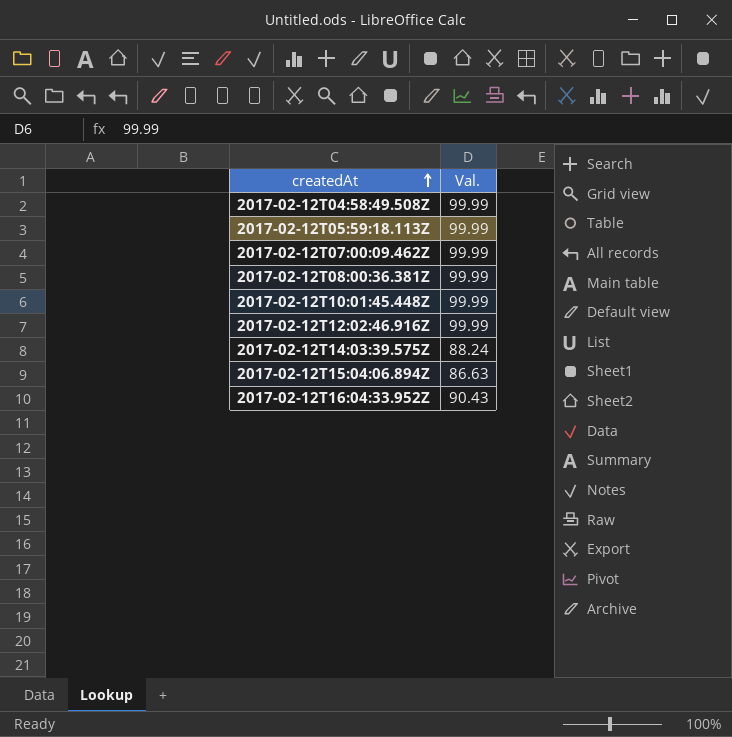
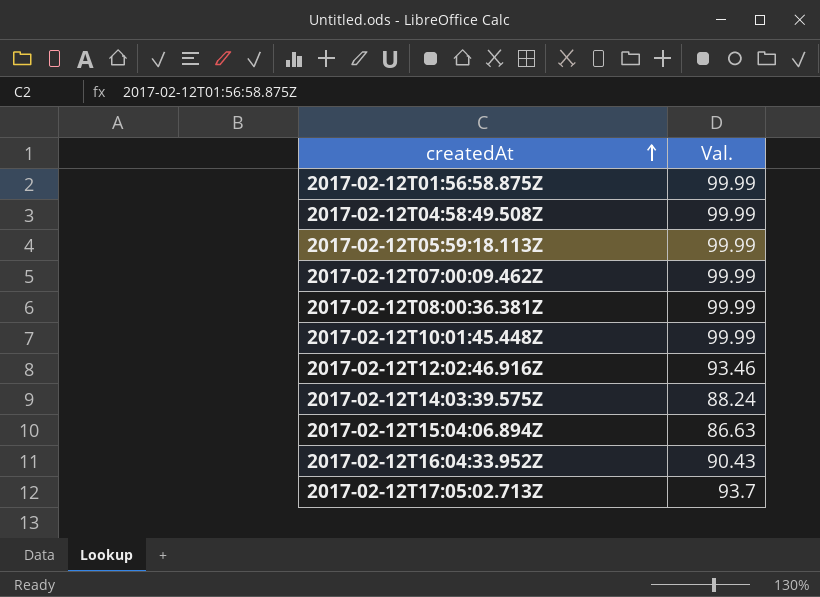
row 2017-02-12T01:56:58.875Z: none -> 99.99
2017-02-12T12:02:46.916Z | Val.: 99.99 -> 93.46
row 2017-02-12T17:05:02.713Z: none -> 93.7

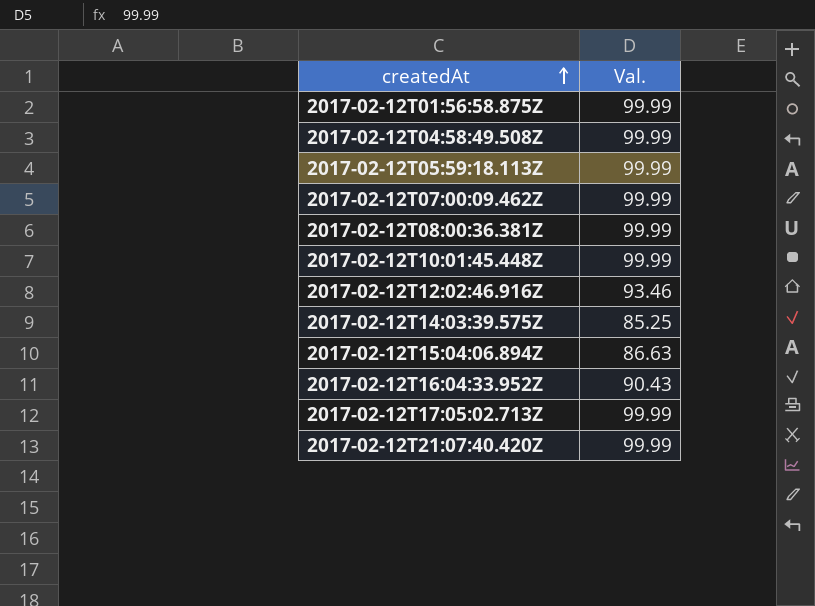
2017-02-12T14:03:39.575Z | Val.: 88.24 -> 85.25
2017-02-12T17:05:02.713Z | Val.: 93.7 -> 99.99
row 2017-02-12T21:07:40.420Z: none -> 99.99

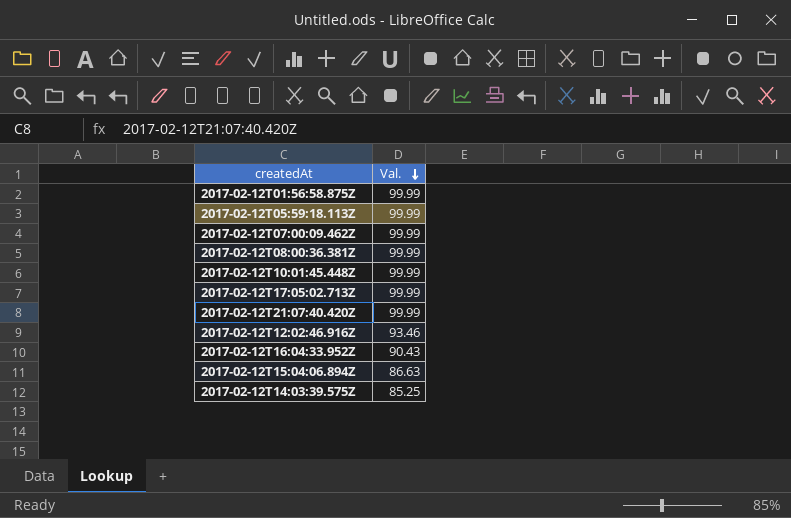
row order: createdAt ascending -> Val. descending
row 2017-02-12T04:58:49.508Z: 99.99 -> none

